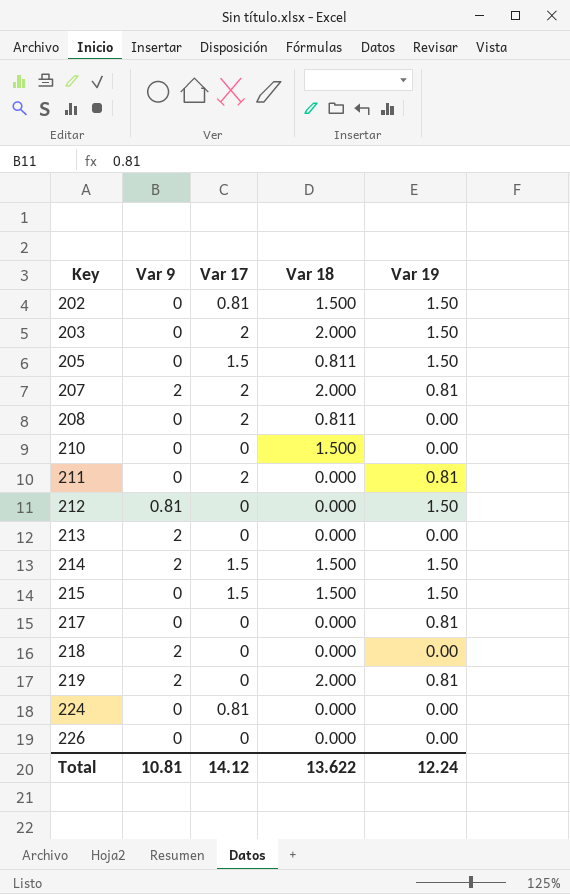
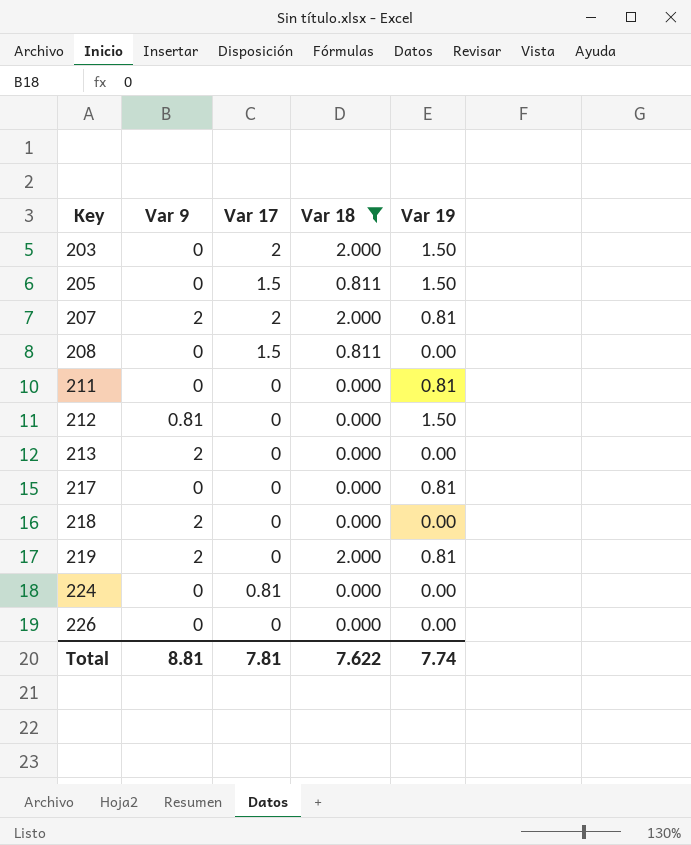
filter: none -> Var 18 != 1.500
208 | Var 17: 2 -> 1.5
211 | Var 17: 2 -> 0
Total | Var 9: 10.81 -> 8.81
Total | Var 17: 14.12 -> 7.81
Total | Var 18: 13.622 -> 7.622
Total | Var 19: 12.24 -> 7.74

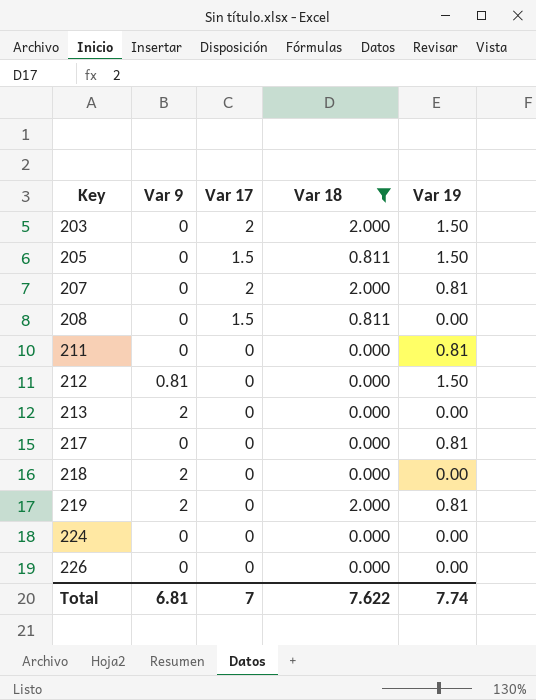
207 | Var 9: 2 -> 0
224 | Var 17: 0.81 -> 0
Total | Var 9: 8.81 -> 6.81
Total | Var 17: 7.81 -> 7

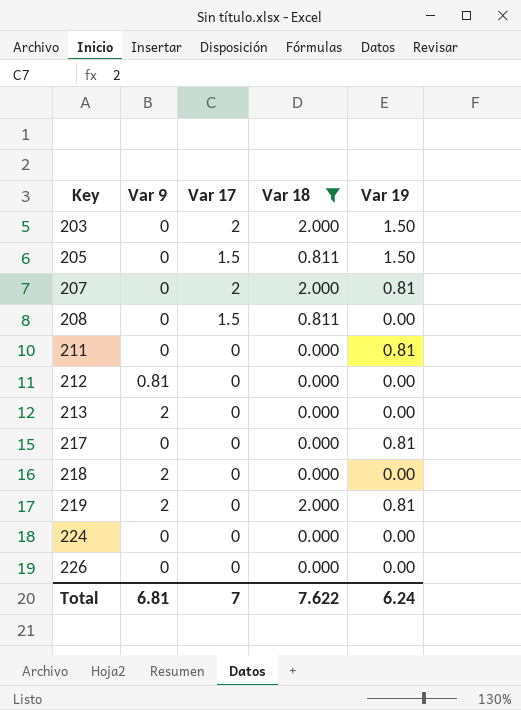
212 | Var 19: 1.50 -> 0.00
Total | Var 19: 7.74 -> 6.24

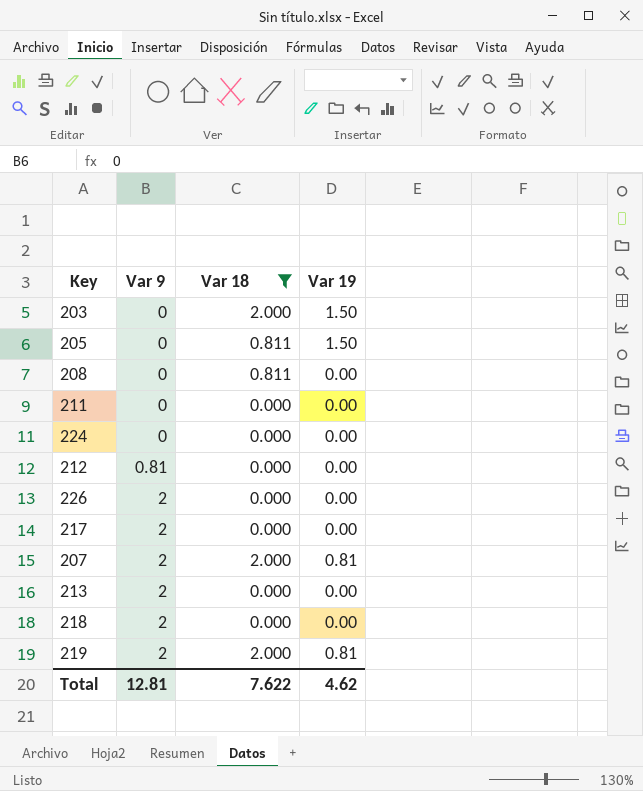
row order: Key ascending -> Var 9 ascending
column Var 17 | position: 3 -> none
211 | Var 19: 0.81 -> 0.00
226 | Var 9: 0 -> 2
217 | Var 9: 0 -> 2
217 | Var 19: 0.81 -> 0.00
207 | Var 9: 0 -> 2
Total | Var 9: 6.81 -> 12.81
Total | Var 19: 6.24 -> 4.62

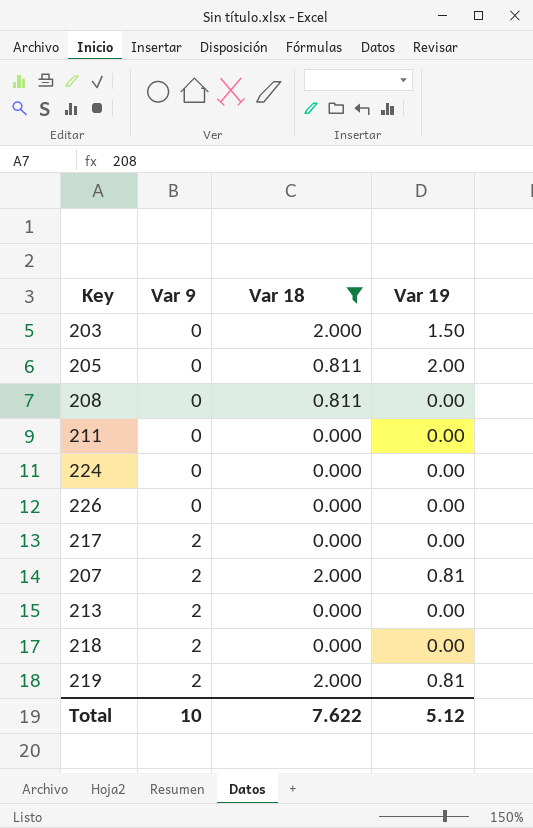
row 212: 0.81 | 0.000 | 0.00 -> none
205 | Var 19: 1.50 -> 2.00
226 | Var 9: 2 -> 0
Total | Var 9: 12.81 -> 10
Total | Var 19: 4.62 -> 5.12

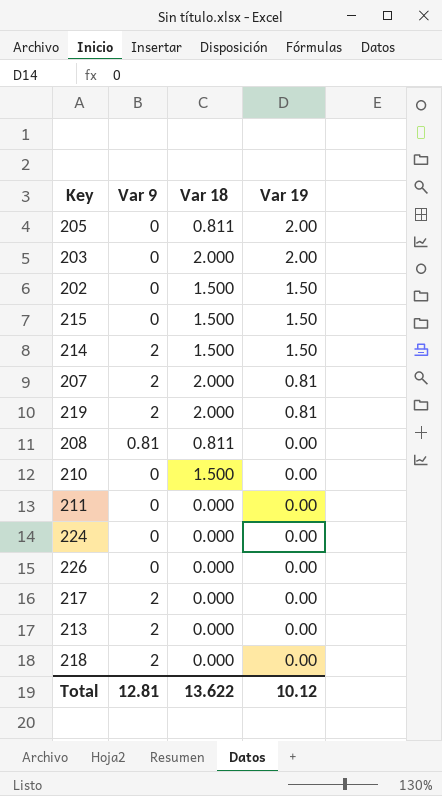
filter: Var 18 != 1.500 -> none
row order: Var 9 ascending -> Var 19 descending
203 | Var 19: 1.50 -> 2.00
208 | Var 9: 0 -> 0.81
Total | Var 9: 10 -> 12.81
Total | Var 18: 7.622 -> 13.622
Total | Var 19: 5.12 -> 10.12

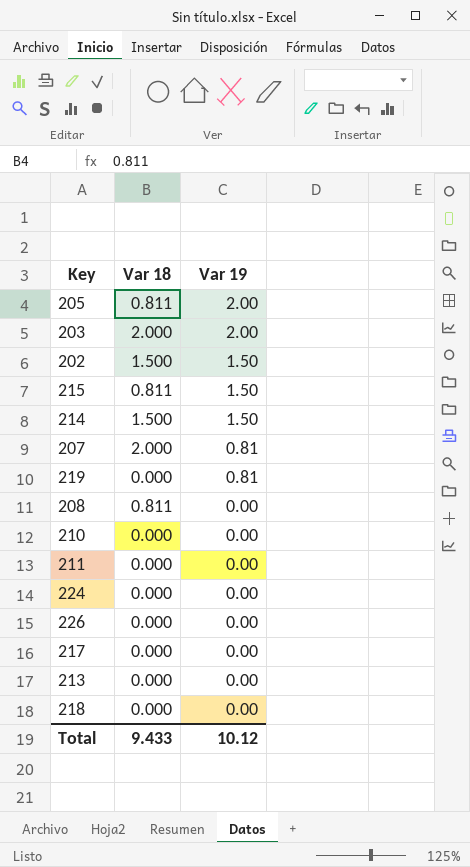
column Var 9 | position: 2 -> none
215 | Var 18: 1.500 -> 0.811
219 | Var 18: 2.000 -> 0.000
210 | Var 18: 1.500 -> 0.000
Total | Var 18: 13.622 -> 9.433

